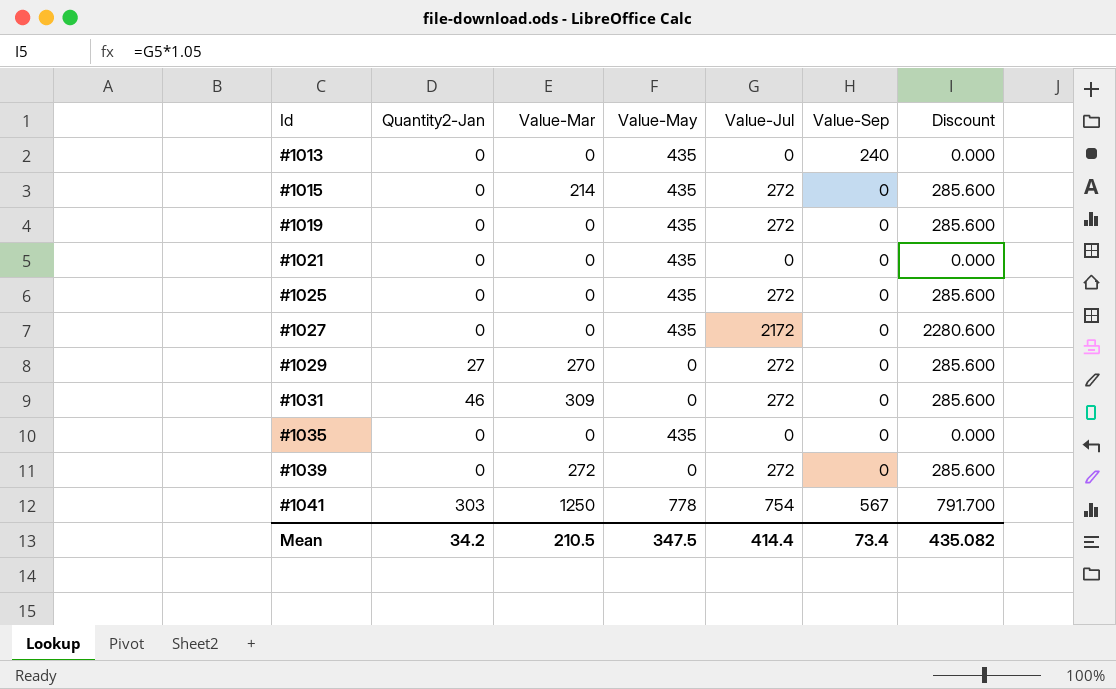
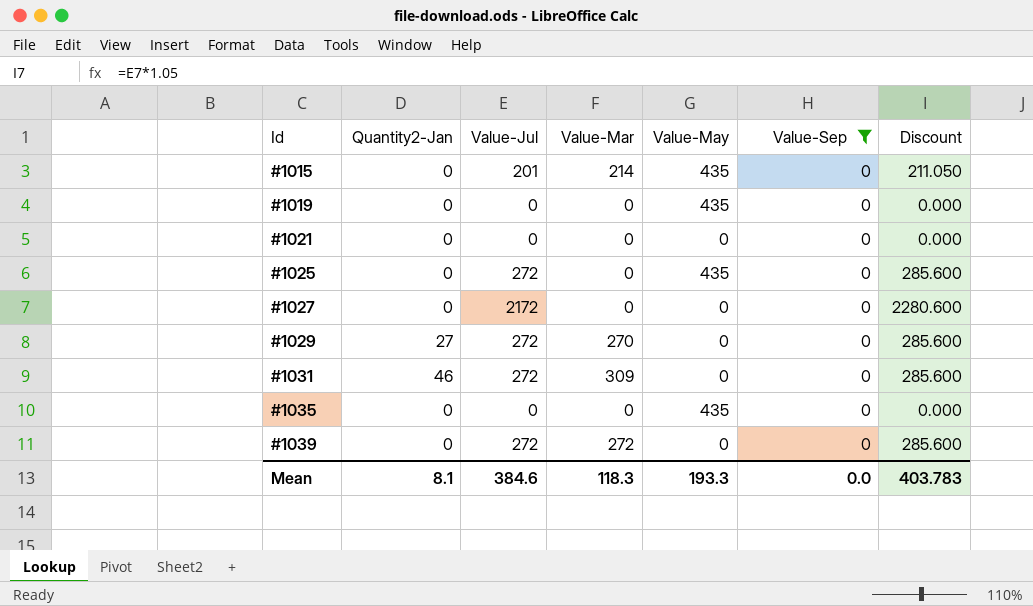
filter: none -> Value-Sep = 0
column Value-Jul | position: 5 -> 3
#1015 | Value-Jul: 272 -> 201
#1015 | Discount: 285.600 -> 211.050
#1019 | Value-Jul: 272 -> 0
#1019 | Discount: 285.600 -> 0.000
#1021 | Value-May: 435 -> 0
#1027 | Value-May: 435 -> 0
Mean | Quantity2-Jan: 34.2 -> 8.1
Mean | Value-Jul: 414.4 -> 384.6
Mean | Value-Mar: 210.5 -> 118.3
Mean | Value-May: 347.5 -> 193.3
Mean | Value-Sep: 73.4 -> 0.0
Mean | Discount: 435.082 -> 403.783

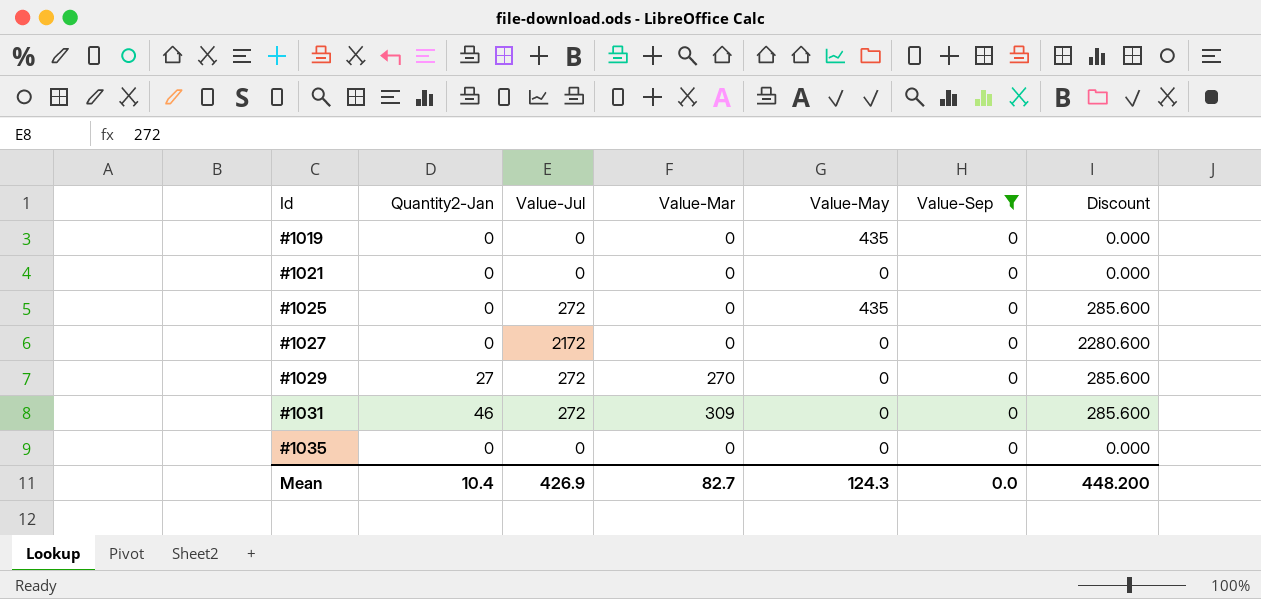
row #1015: 0 | 201 | 214 | 435 | 0 | 211.050 -> none
row #1039: 0 | 272 | 272 | 0 | 0 | 285.600 -> none
#1035 | Value-May: 435 -> 0
Mean | Quantity2-Jan: 8.1 -> 10.4
Mean | Value-Jul: 384.6 -> 426.9
Mean | Value-Mar: 118.3 -> 82.7
Mean | Value-May: 193.3 -> 124.3
Mean | Discount: 403.783 -> 448.200

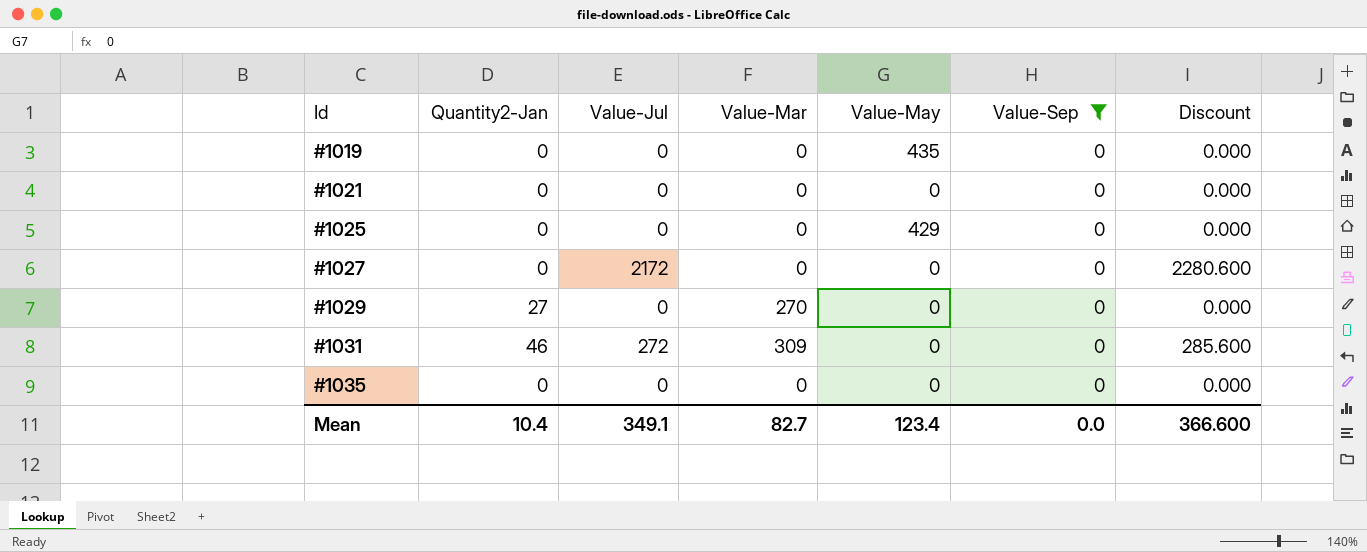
#1025 | Value-Jul: 272 -> 0
#1025 | Value-May: 435 -> 429
#1025 | Discount: 285.600 -> 0.000
#1029 | Value-Jul: 272 -> 0
#1029 | Discount: 285.600 -> 0.000
Mean | Value-Jul: 426.9 -> 349.1
Mean | Value-May: 124.3 -> 123.4
Mean | Discount: 448.200 -> 366.600

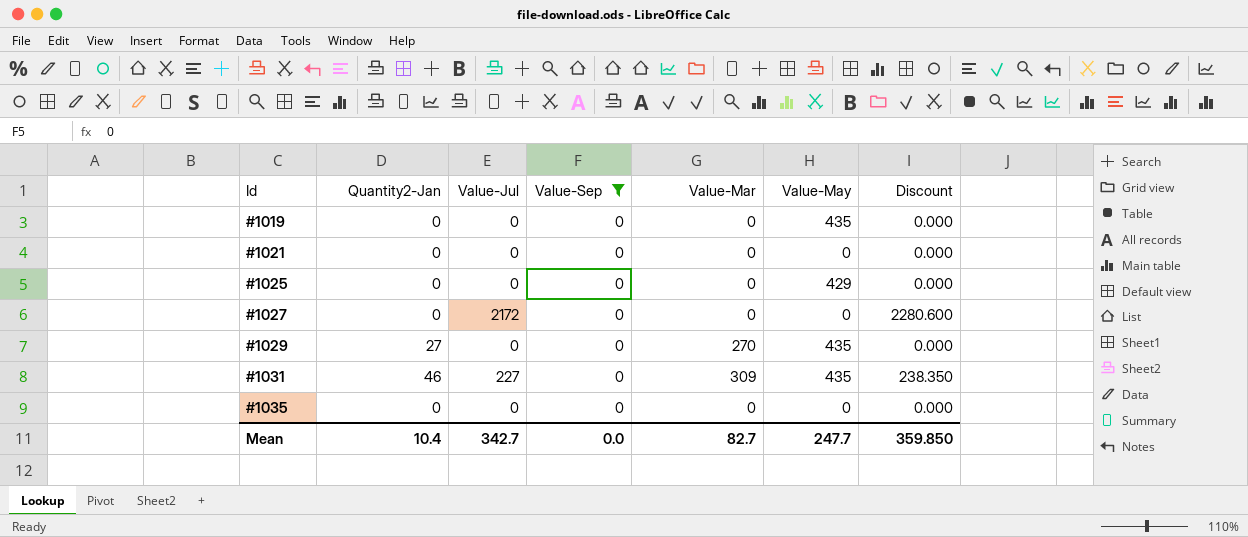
column Value-Sep | position: 6 -> 4
#1029 | Value-May: 0 -> 435
#1031 | Value-Jul: 272 -> 227
#1031 | Value-May: 0 -> 435
#1031 | Discount: 285.600 -> 238.350
Mean | Value-Jul: 349.1 -> 342.7
Mean | Value-May: 123.4 -> 247.7
Mean | Discount: 366.600 -> 359.850

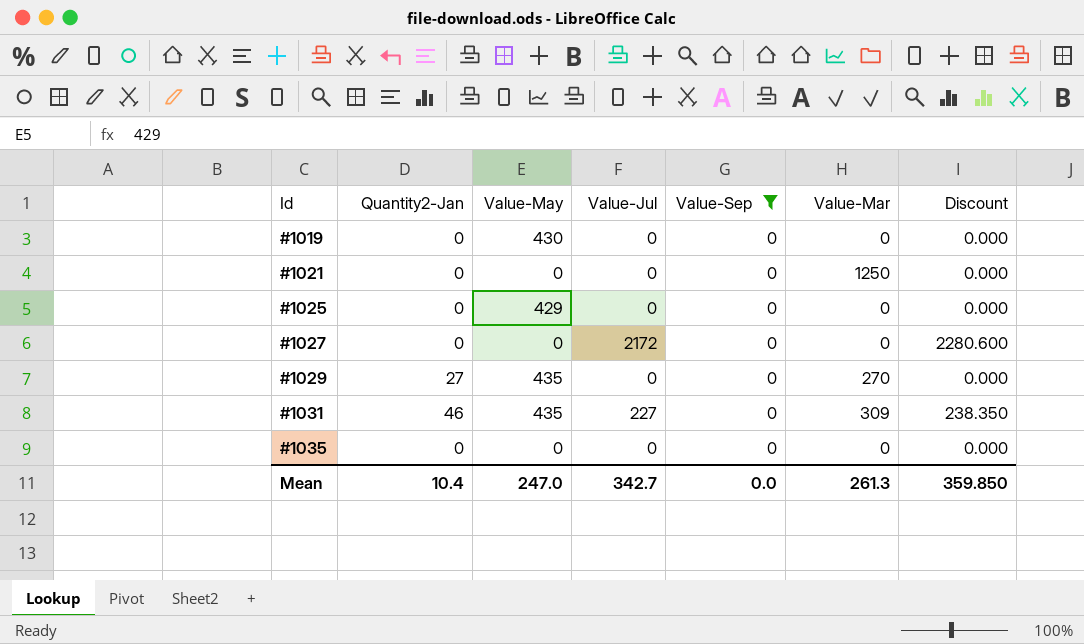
column Value-May | position: 6 -> 3
#1019 | Value-May: 435 -> 430
#1021 | Value-Mar: 0 -> 1250
Mean | Value-May: 247.7 -> 247.0
Mean | Value-Mar: 82.7 -> 261.3

